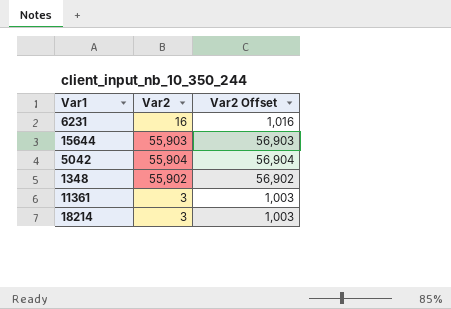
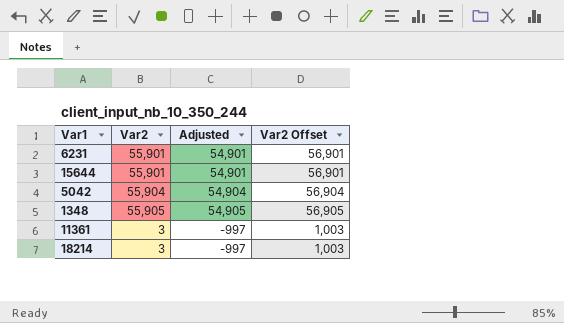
column Adjusted | formula: none -> [Var2] - 1000
6231 | Var2: 16 -> 55,901
6231 | Var2 Offset: 1,016 -> 56,901
15644 | Var2: 55,903 -> 55,901
15644 | Var2 Offset: 56,903 -> 56,901
1348 | Var2: 55,902 -> 55,905
1348 | Var2 Offset: 56,902 -> 56,905

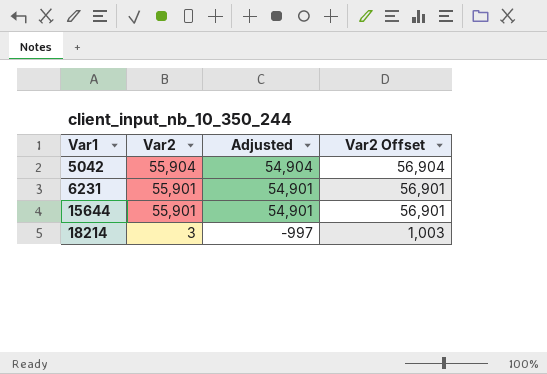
row order: none -> Var1 ascending
row 1348: 55,905 | 54,905 | 56,905 -> none
row 11361: 3 | -997 | 1,003 -> none

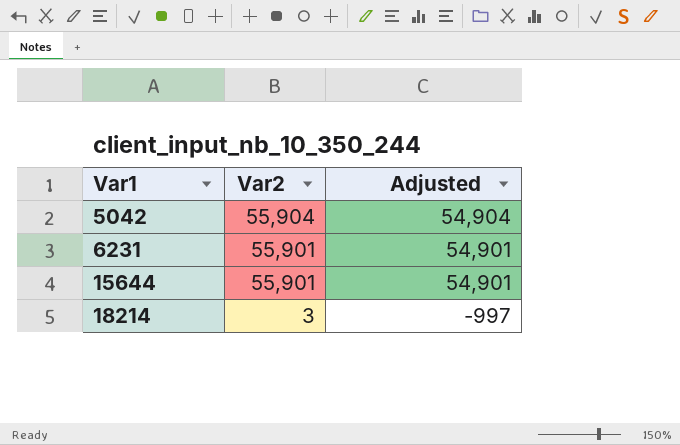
column Var2 Offset | formula: [Var2] + 1000 -> none

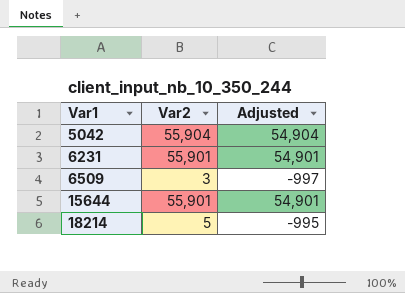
row 6509: none -> 3 | -997
18214 | Var2: 3 -> 5
18214 | Adjusted: -997 -> -995

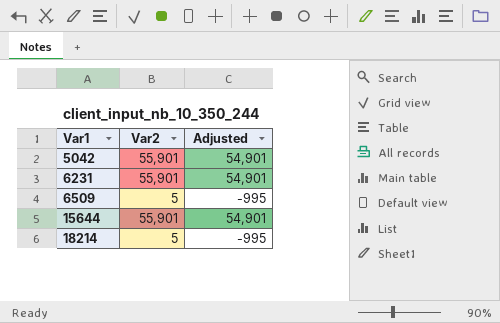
5042 | Var2: 55,904 -> 55,901
5042 | Adjusted: 54,904 -> 54,901
6509 | Var2: 3 -> 5
6509 | Adjusted: -997 -> -995

